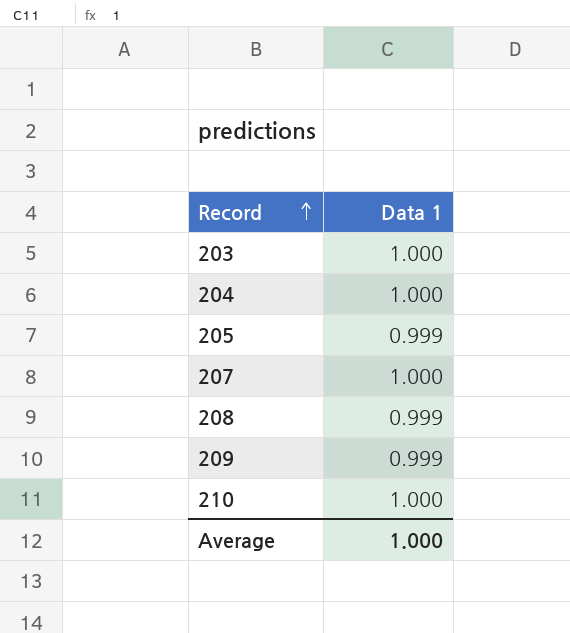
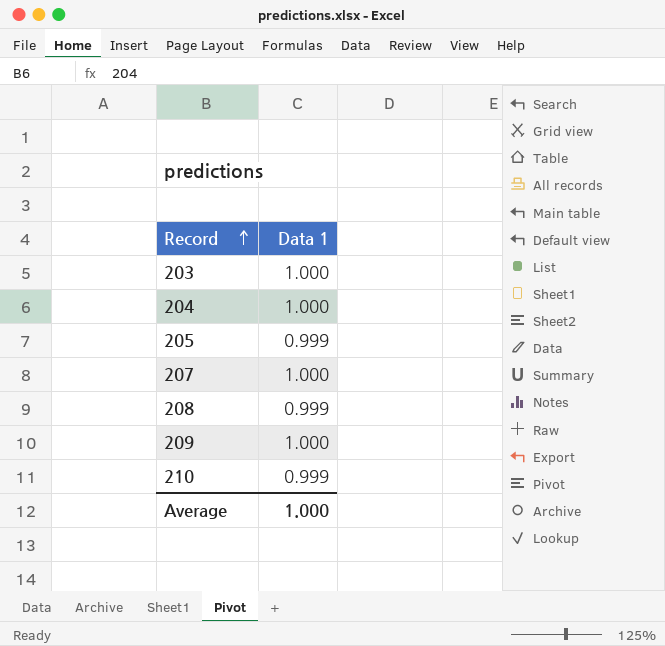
209 | Data 1: 0.999 -> 1.000
210 | Data 1: 1.000 -> 0.999

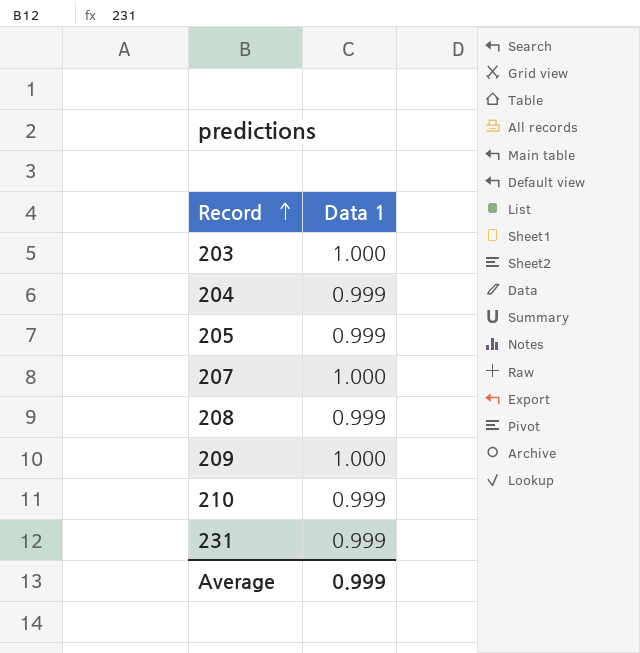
204 | Data 1: 1.000 -> 0.999
row 231: none -> 0.999
Average | Data 1: 1.000 -> 0.999

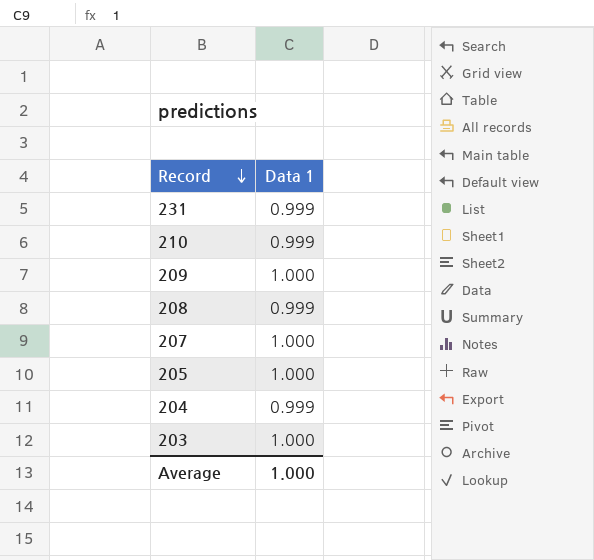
row order: Record ascending -> Record descending
205 | Data 1: 0.999 -> 1.000
Average | Data 1: 0.999 -> 1.000

